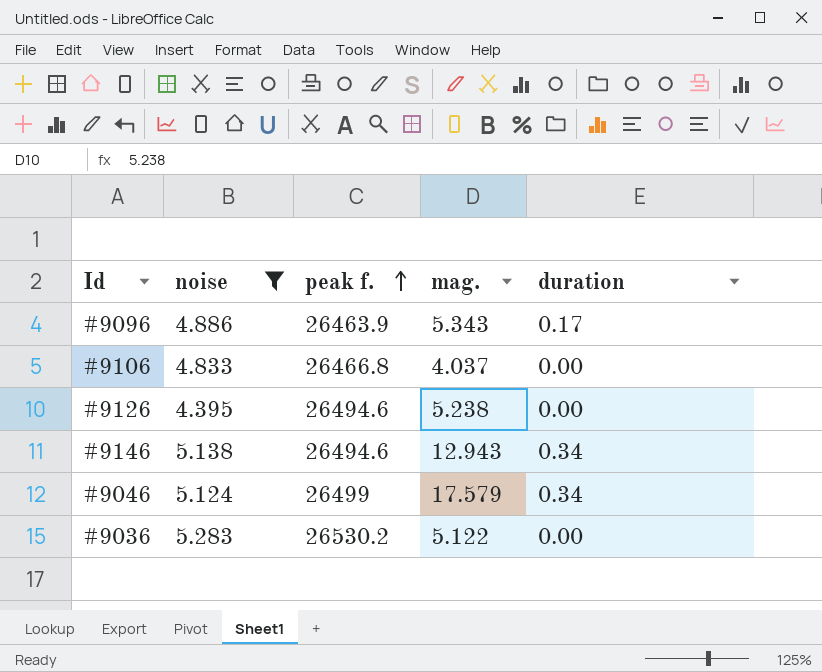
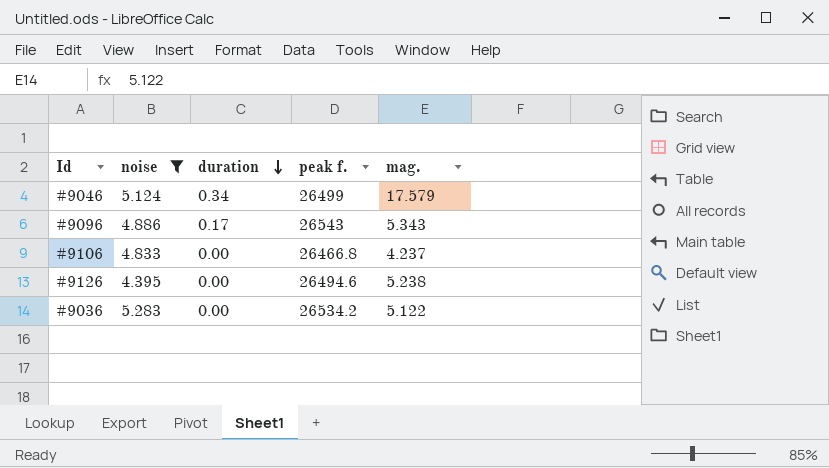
row order: peak f. ascending -> duration descending
column duration | position: 5 -> 3
row #9146: 5.138 | 26494.6 | 12.943 | 0.34 -> none
#9096 | peak f.: 26463.9 -> 26543
#9106 | mag.: 4.037 -> 4.237
#9036 | peak f.: 26530.2 -> 26534.2

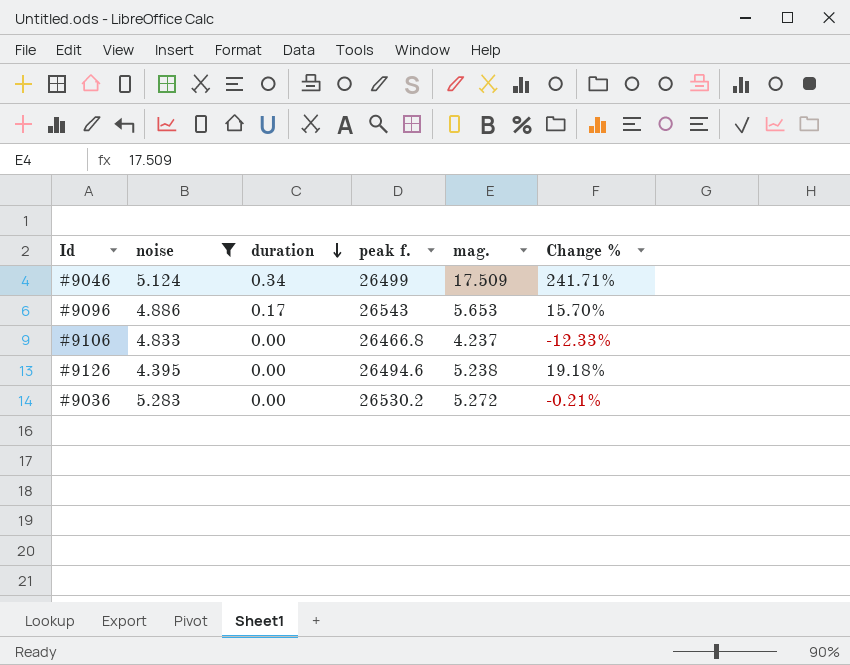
column Change % | formula: none -> ([mag.] - [noise]) / [noise]
#9046 | mag.: 17.579 -> 17.509
#9096 | mag.: 5.343 -> 5.653
#9036 | peak f.: 26534.2 -> 26530.2
#9036 | mag.: 5.122 -> 5.272

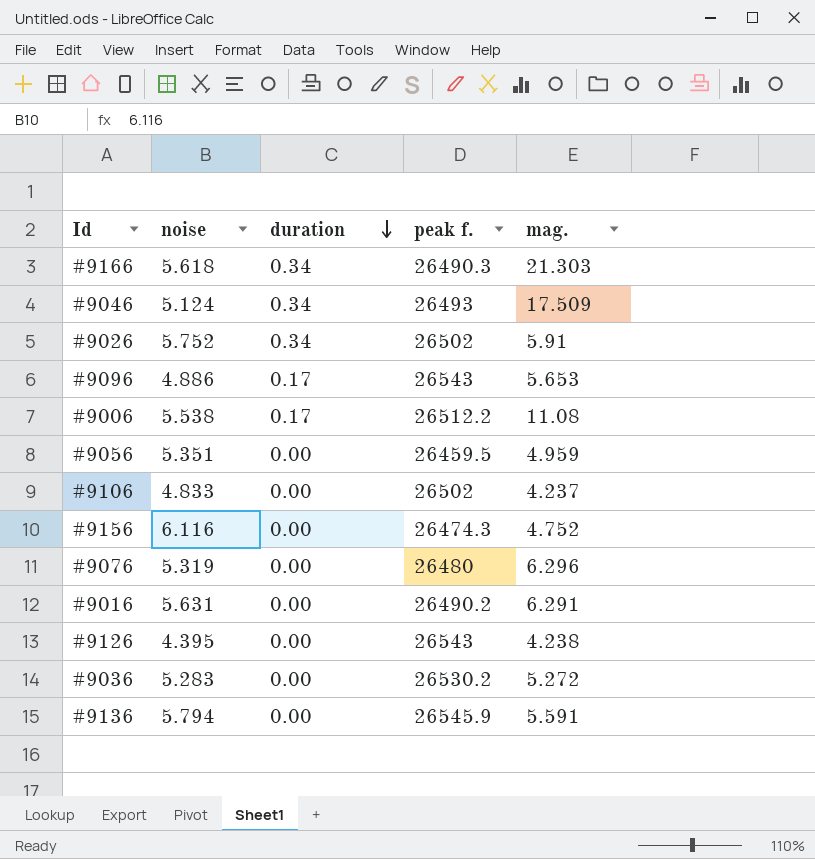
filter: noise <= 5.283 -> none
column Change % | formula: ([mag.] - [noise]) / [noise] -> none
#9046 | peak f.: 26499 -> 26493
#9106 | peak f.: 26466.8 -> 26502
#9126 | peak f.: 26494.6 -> 26543
#9126 | mag.: 5.238 -> 4.238

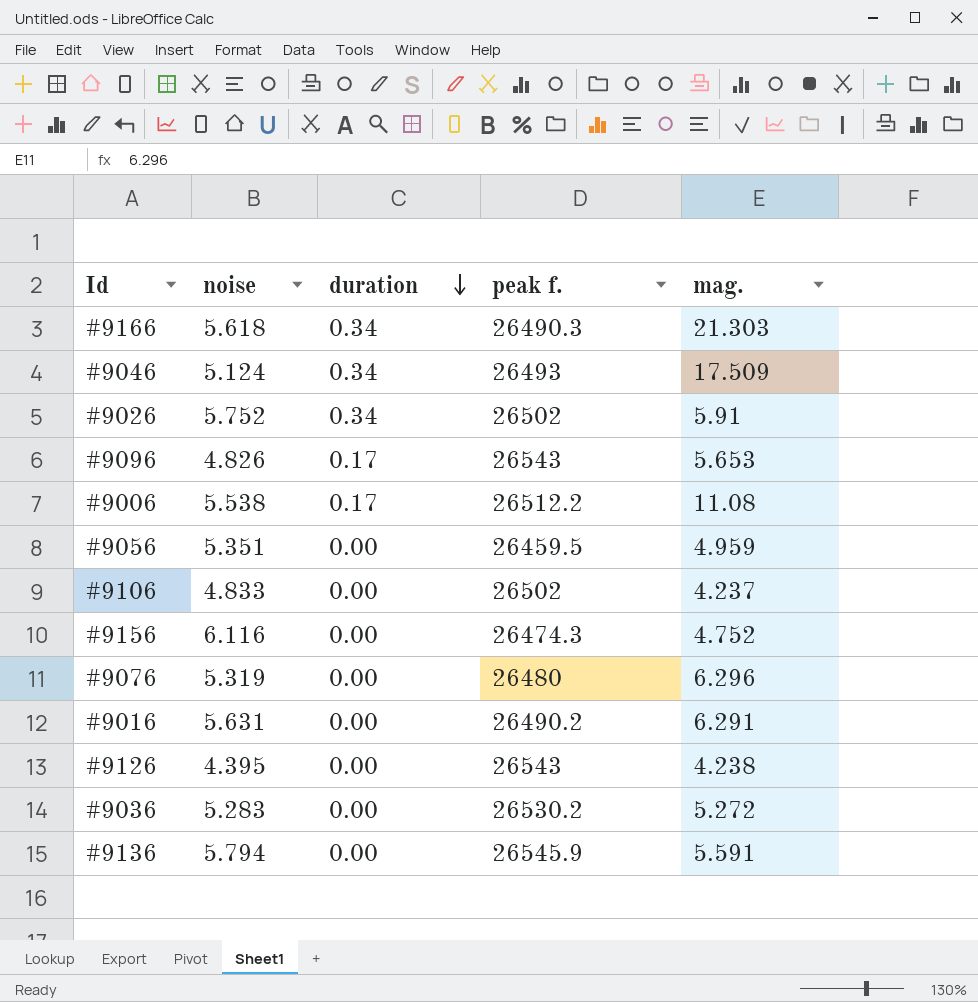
#9096 | noise: 4.886 -> 4.826

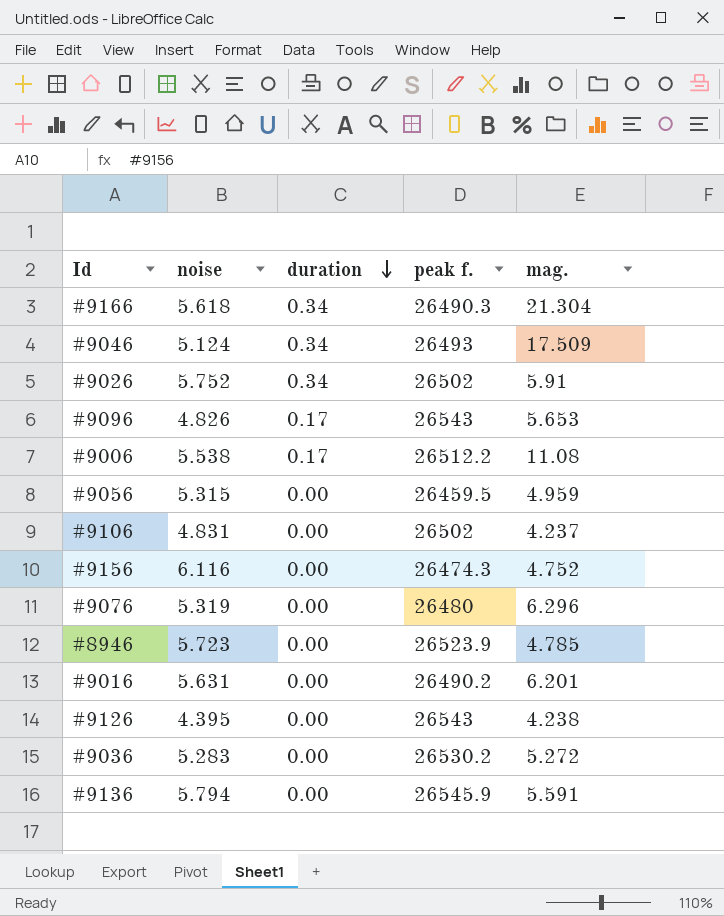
#9166 | mag.: 21.303 -> 21.304
#9056 | noise: 5.351 -> 5.315
#9106 | noise: 4.833 -> 4.831
row #8946: none -> 5.723 | 0.00 | 26523.9 | 4.785
#9016 | mag.: 6.291 -> 6.201

